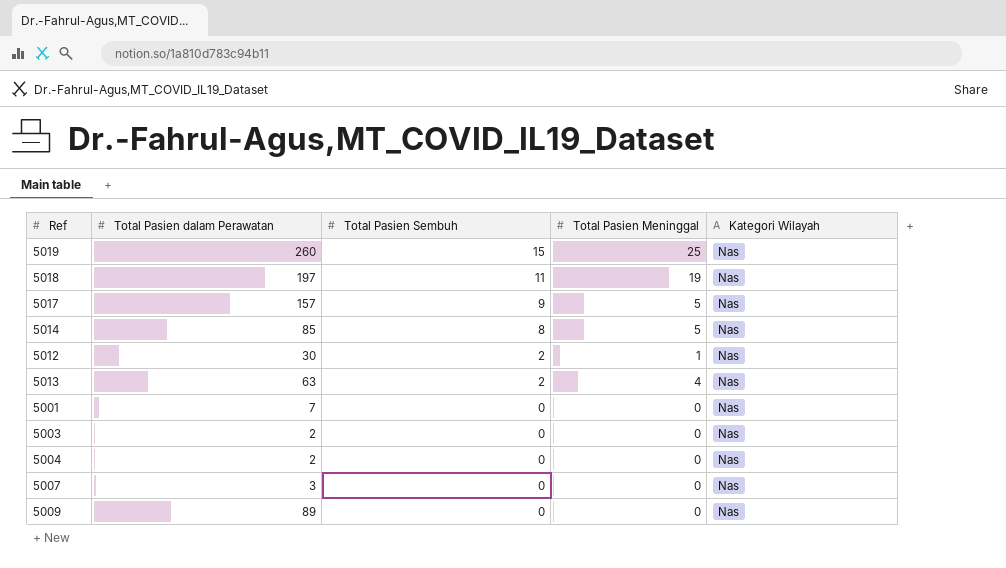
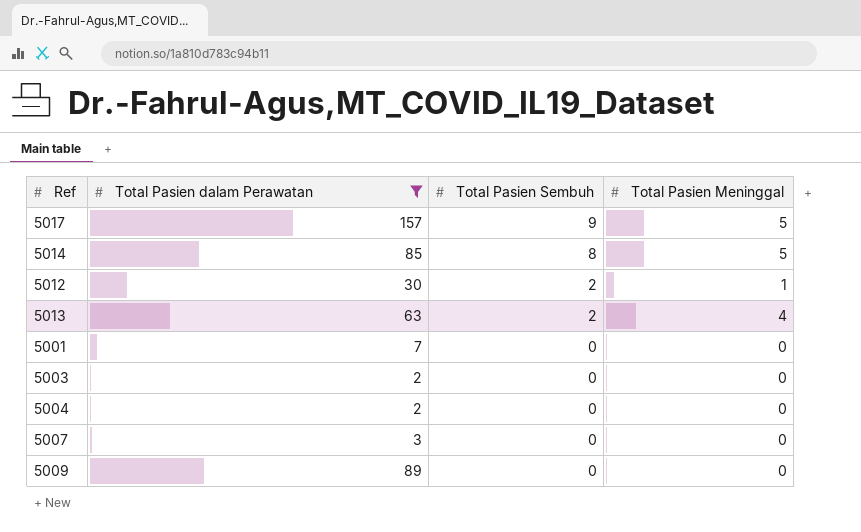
filter: none -> Total Pasien dalam Perawatan <= 157
column Kategori Wilayah | position: 5 -> none

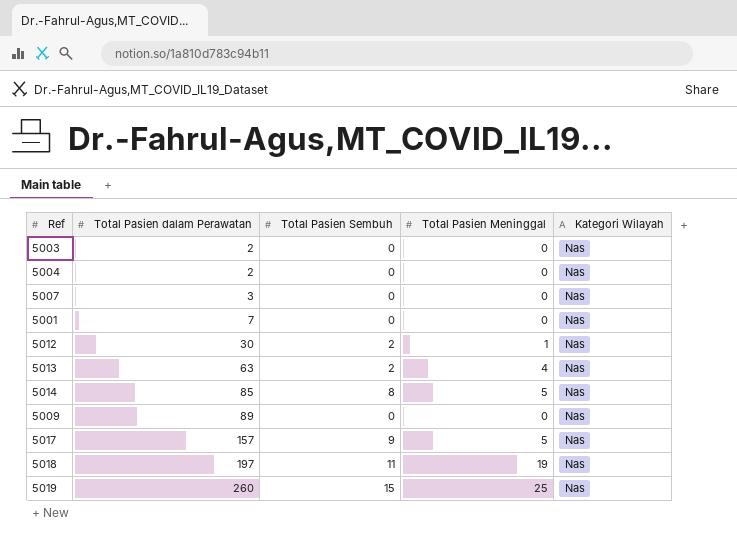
filter: Total Pasien dalam Perawatan <= 157 -> none
row order: Total Pasien Sembuh descending -> Total Pasien dalam Perawatan ascending
column Kategori Wilayah | position: none -> 5

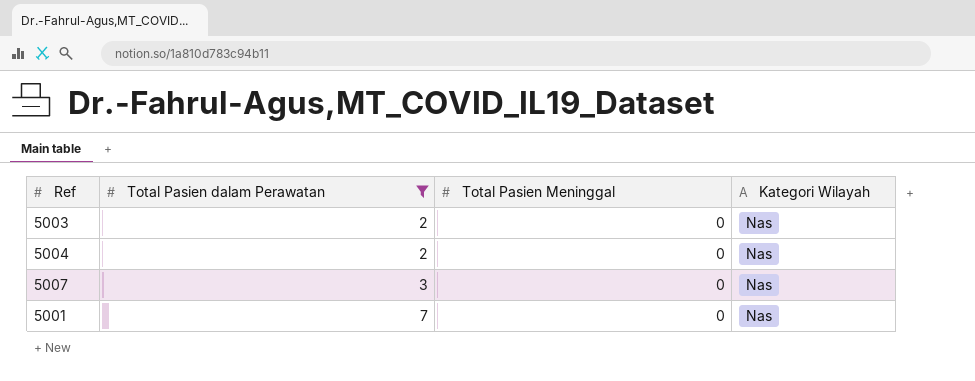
filter: none -> Total Pasien dalam Perawatan <= 7
column Total Pasien Sembuh | position: 3 -> none

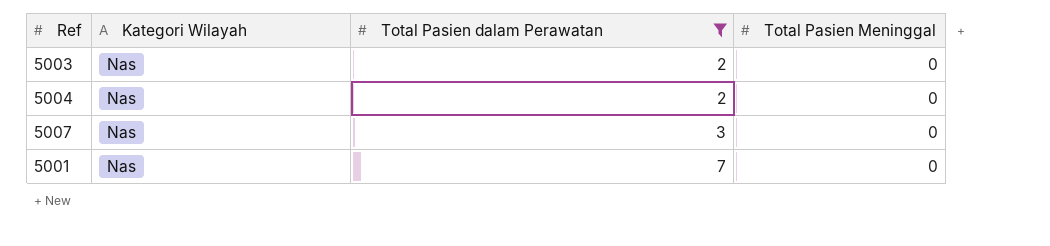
column Kategori Wilayah | position: 4 -> 2

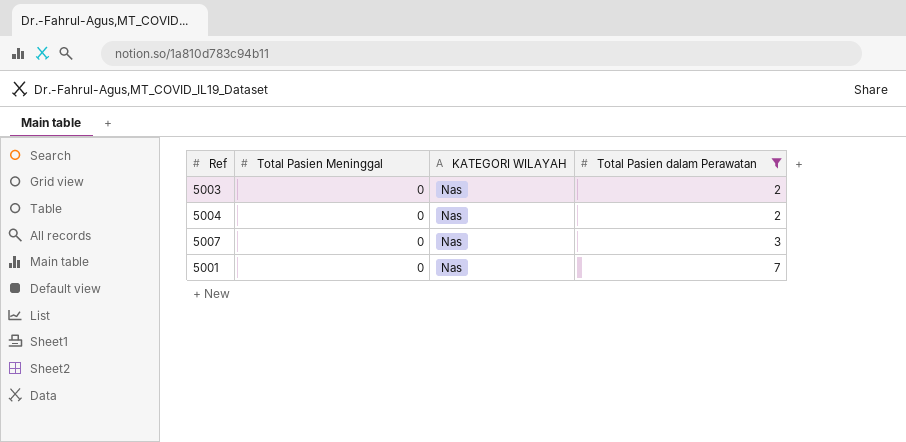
column Total Pasien Meninggal | position: 4 -> 2
column name: Kategori Wilayah -> KATEGORI WILAYAH

